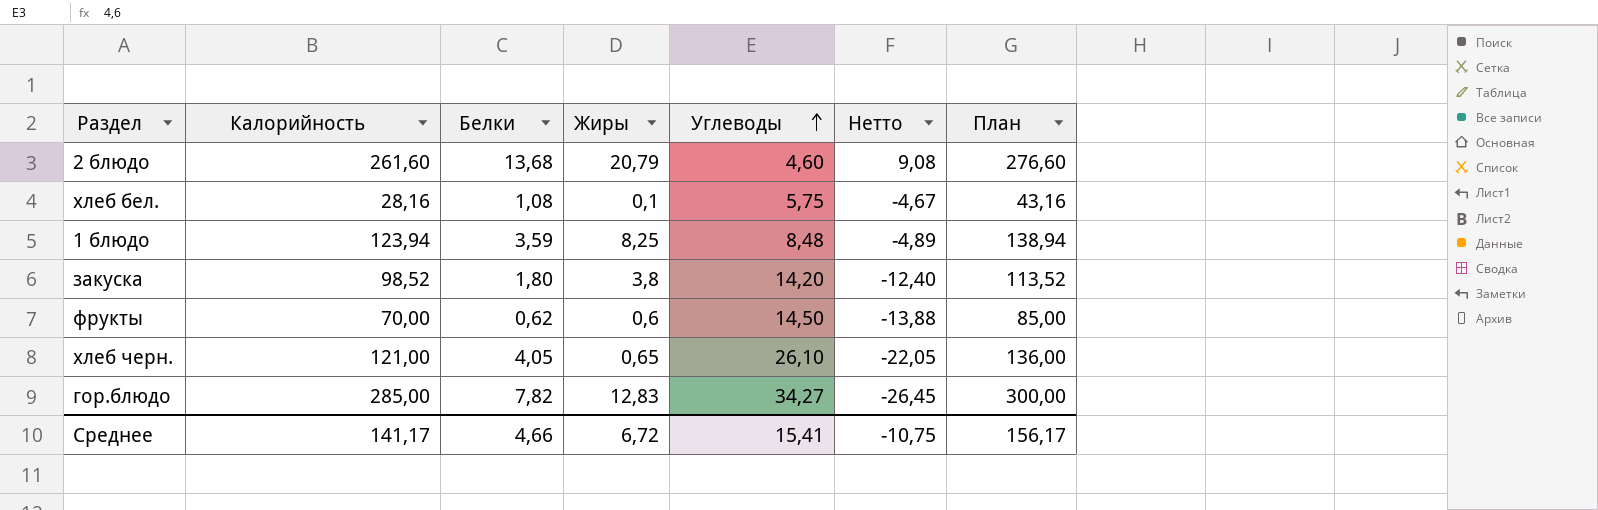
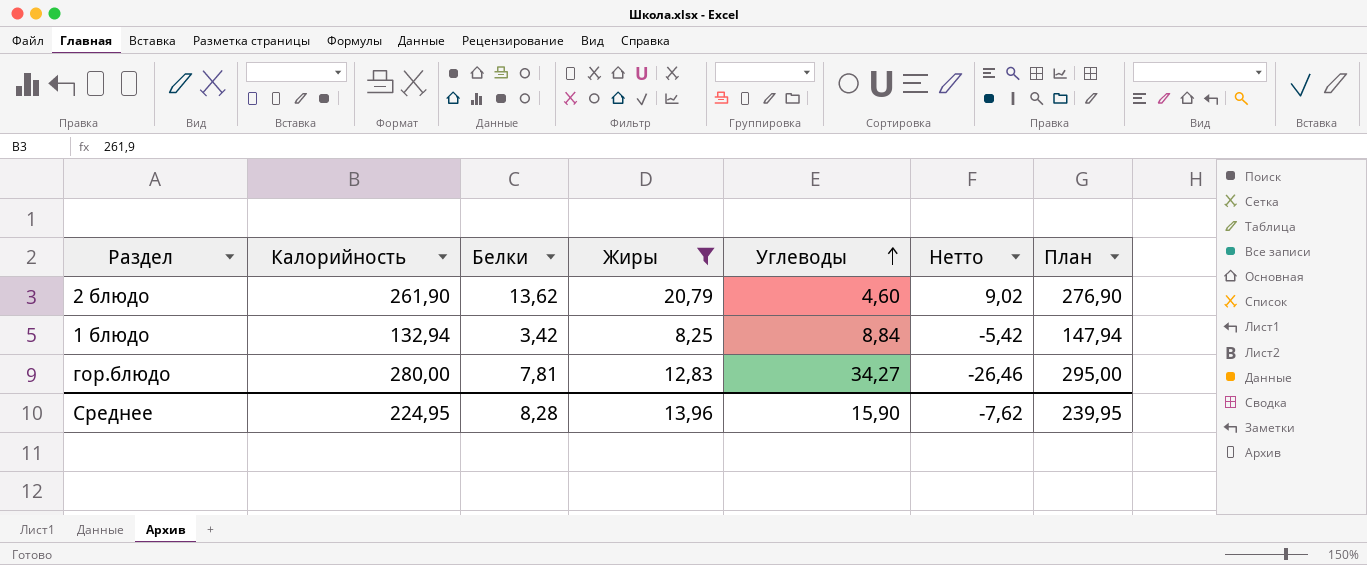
filter: none -> Жиры >= 8,25
2 блюдо | Калорийность: 261,60 -> 261,90
2 блюдо | Белки: 13,68 -> 13,62
2 блюдо | Нетто: 9,08 -> 9,02
2 блюдо | План: 276,60 -> 276,90
1 блюдо | Калорийность: 123,94 -> 132,94
1 блюдо | Белки: 3,59 -> 3,42
1 блюдо | Углеводы: 8,48 -> 8,84
1 блюдо | Нетто: -4,89 -> -5,42
1 блюдо | План: 138,94 -> 147,94
гор.блюдо | Калорийность: 285,00 -> 280,00
гор.блюдо | Белки: 7,82 -> 7,81
гор.блюдо | Нетто: -26,45 -> -26,46
гор.блюдо | План: 300,00 -> 295,00
Среднее | Калорийность: 141,17 -> 224,95
Среднее | Белки: 4,66 -> 8,28
Среднее | Жиры: 6,72 -> 13,96
Среднее | Углеводы: 15,41 -> 15,90
Среднее | Нетто: -10,75 -> -7,62
Среднее | План: 156,17 -> 239,95

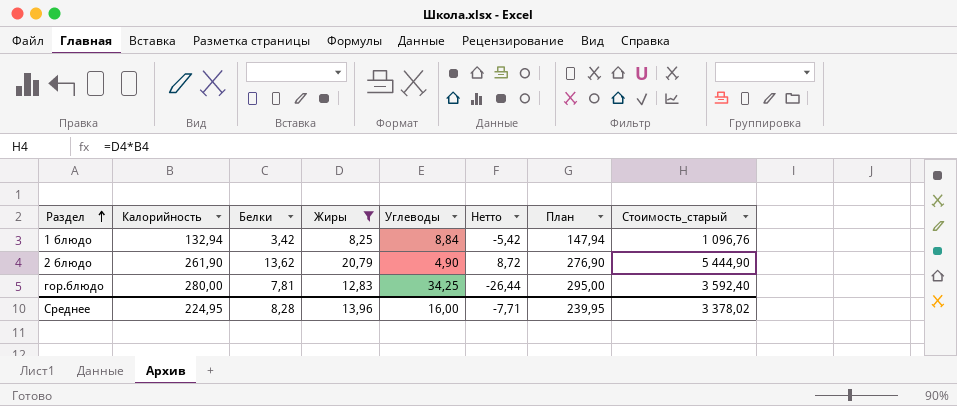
row order: Углеводы ascending -> Раздел ascending
column Стоимость_старый | formula: none -> [Калорийность] * [Жиры]
2 блюдо | Углеводы: 4,60 -> 4,90
2 блюдо | Нетто: 9,02 -> 8,72
гор.блюдо | Углеводы: 34,27 -> 34,25
гор.блюдо | Нетто: -26,46 -> -26,44
Среднее | Углеводы: 15,90 -> 16,00
Среднее | Нетто: -7,62 -> -7,71

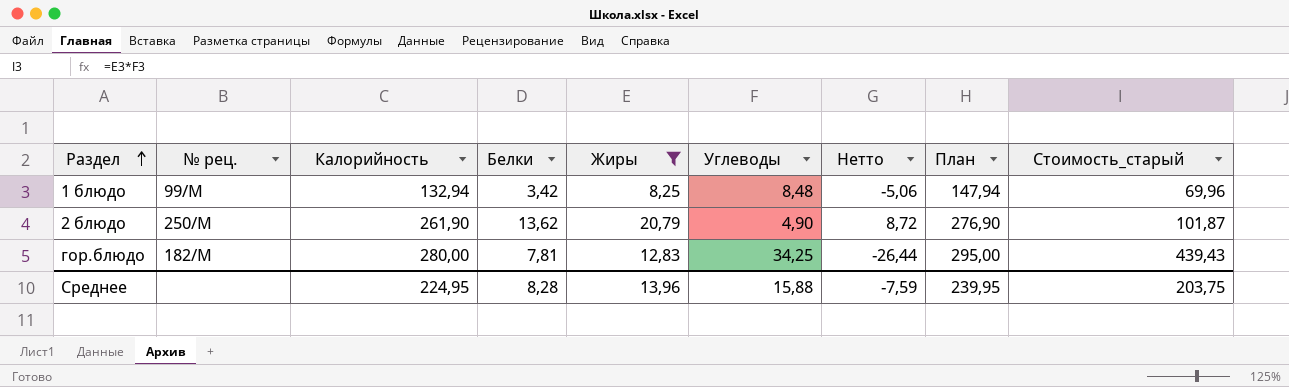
column № рец. | position: none -> 2
column Стоимость_старый | formula: [Калорийность] * [Жиры] -> [Жиры] * [Углеводы]
1 блюдо | Углеводы: 8,84 -> 8,48
1 блюдо | Нетто: -5,42 -> -5,06
Среднее | Углеводы: 16,00 -> 15,88
Среднее | Нетто: -7,71 -> -7,59
Среднее | Стоимость_старый: 3 378,02 -> 203,75

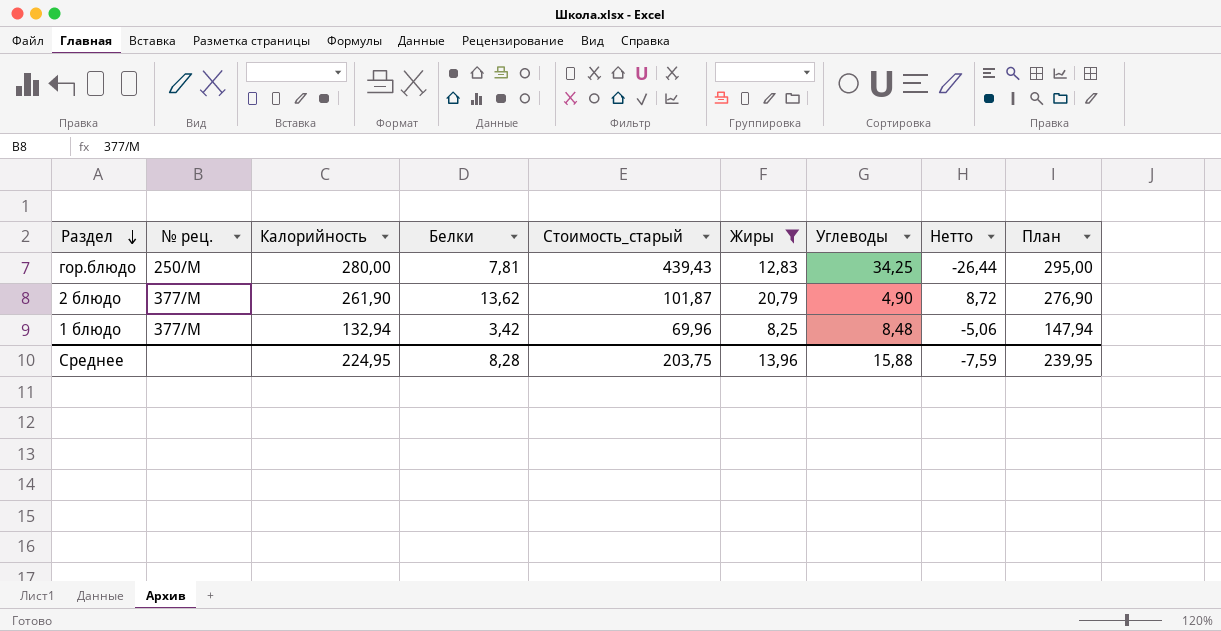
row order: Раздел ascending -> Раздел descending
column Стоимость_старый | position: 9 -> 5
гор.блюдо | № рец.: 182/М -> 250/М
2 блюдо | № рец.: 250/М -> 377/М
1 блюдо | № рец.: 99/М -> 377/М

